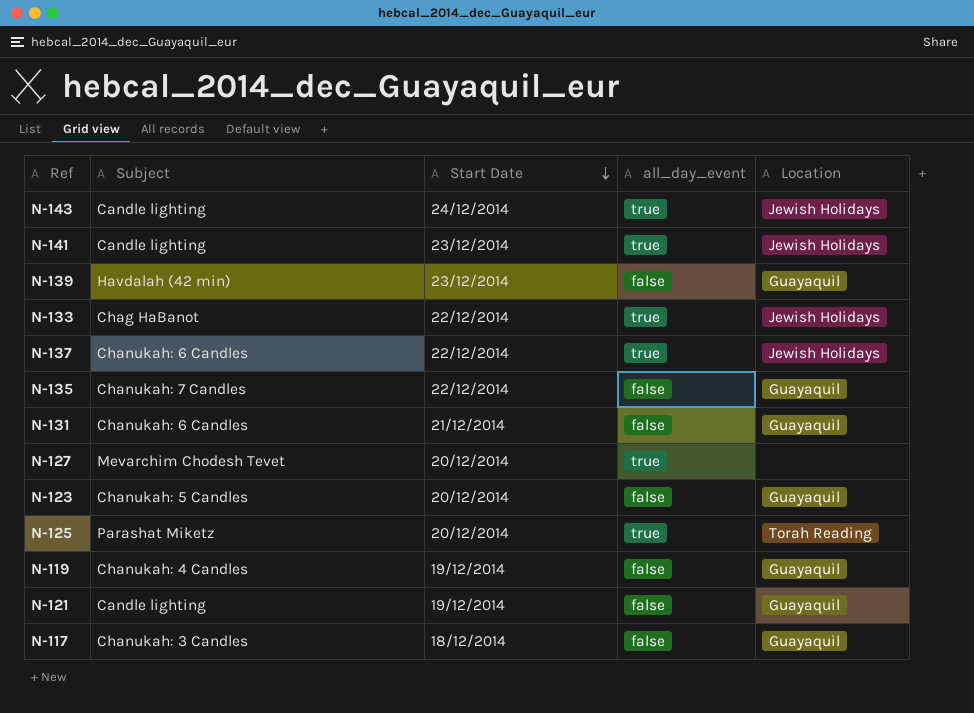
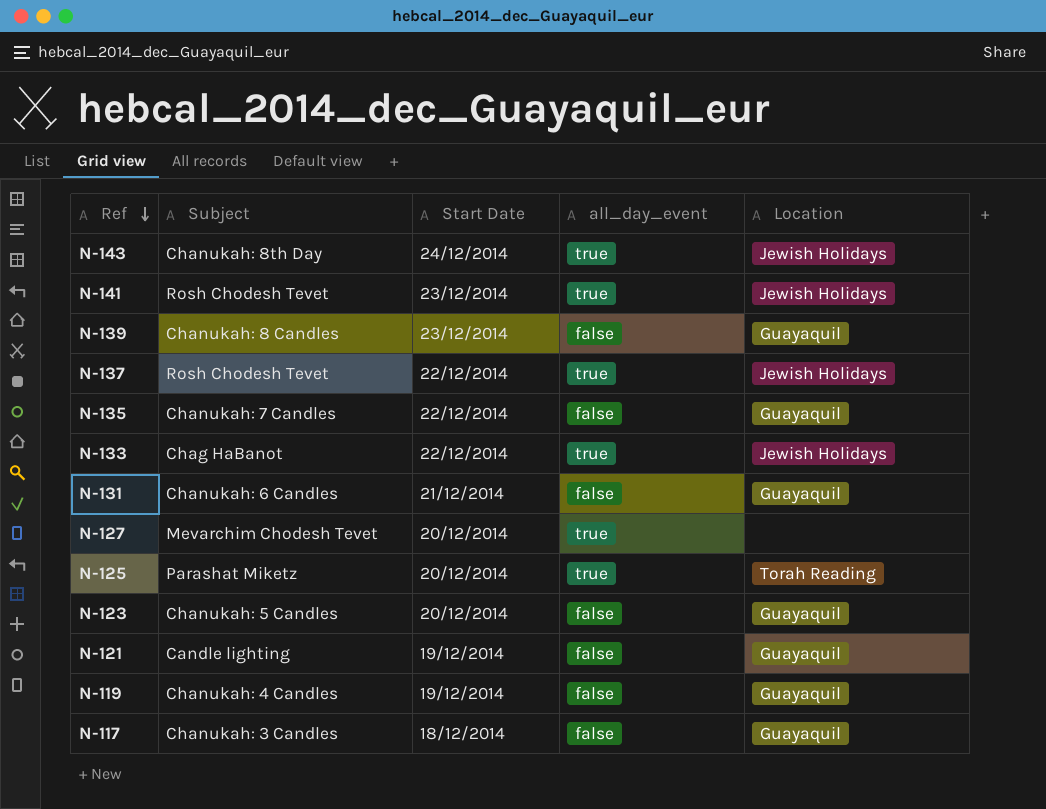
row order: Start Date descending -> Ref descending
N-143 | Subject: Candle lighting -> Chanukah: 8th Day
N-141 | Subject: Candle lighting -> Rosh Chodesh Tevet
N-139 | Subject: Havdalah (42 min) -> Chanukah: 8 Candles
N-137 | Subject: Chanukah: 6 Candles -> Rosh Chodesh Tevet

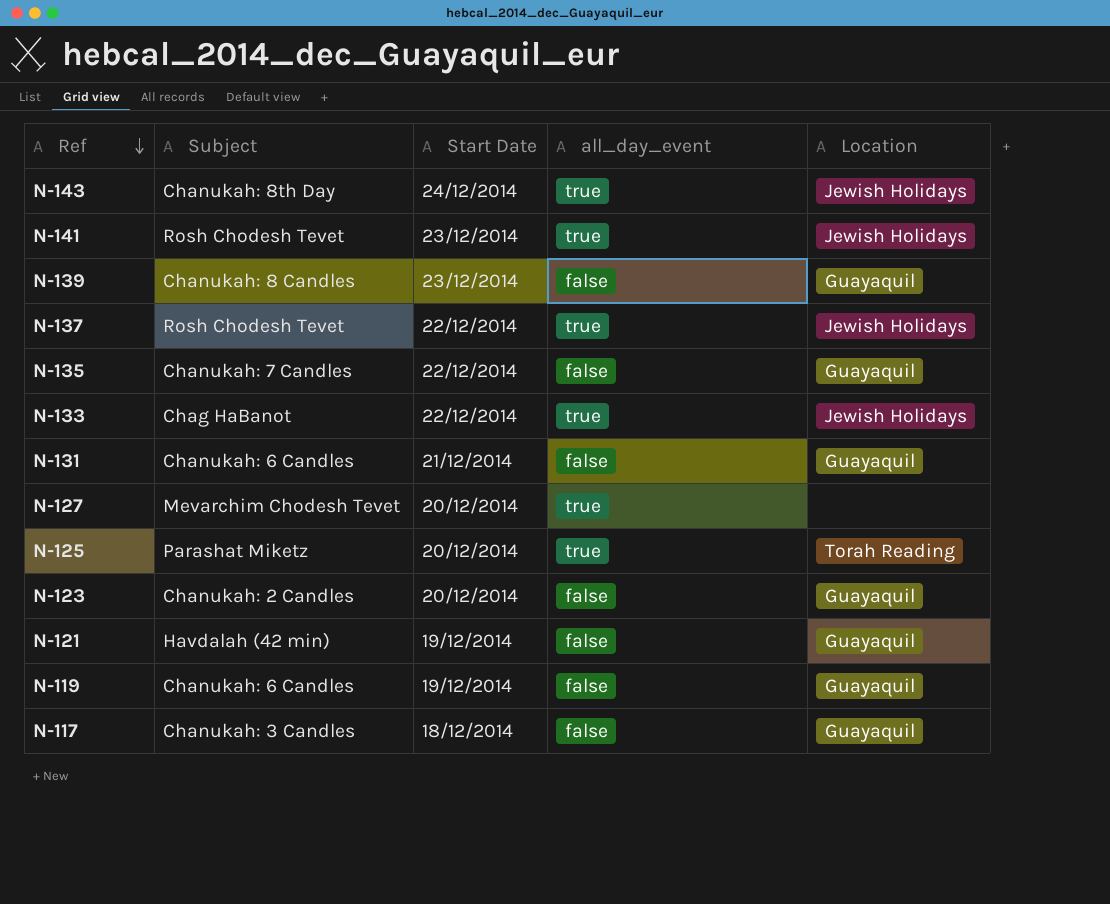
N-123 | Subject: Chanukah: 5 Candles -> Chanukah: 2 Candles
N-121 | Subject: Candle lighting -> Havdalah (42 min)
N-119 | Subject: Chanukah: 4 Candles -> Chanukah: 6 Candles

